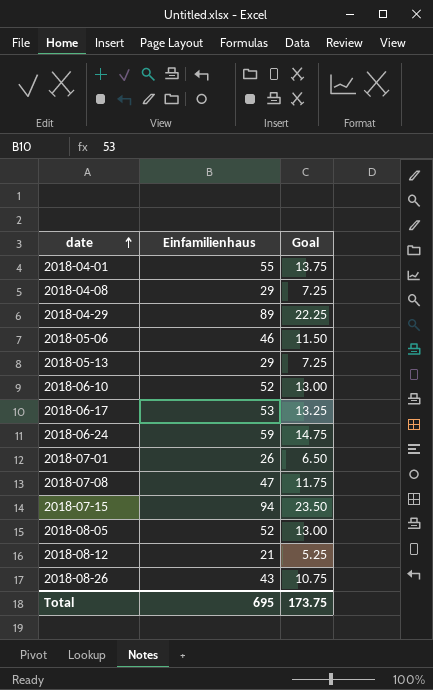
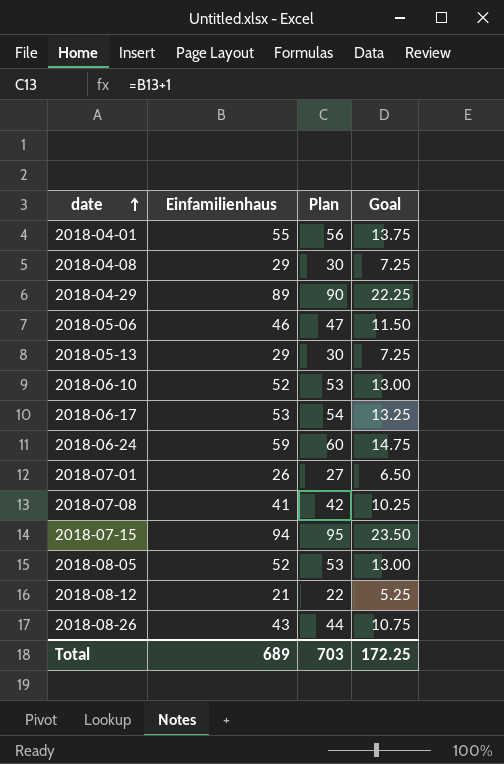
column Plan | formula: none -> [Einfamilienhaus] + 1
2018-07-08 | Einfamilienhaus: 47 -> 41
2018-07-08 | Goal: 11.75 -> 10.25
Total | Einfamilienhaus: 695 -> 689
Total | Goal: 173.75 -> 172.25

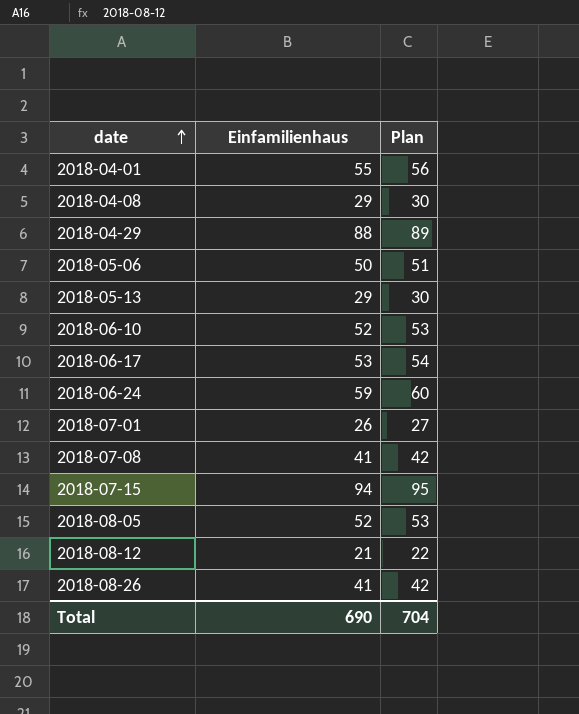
column Goal | formula: [Einfamilienhaus] * 0.25 -> none
2018-04-29 | Einfamilienhaus: 89 -> 88
2018-04-29 | Plan: 90 -> 89
2018-05-06 | Einfamilienhaus: 46 -> 50
2018-05-06 | Plan: 47 -> 51
2018-08-26 | Einfamilienhaus: 43 -> 41
2018-08-26 | Plan: 44 -> 42
Total | Einfamilienhaus: 689 -> 690
Total | Plan: 703 -> 704

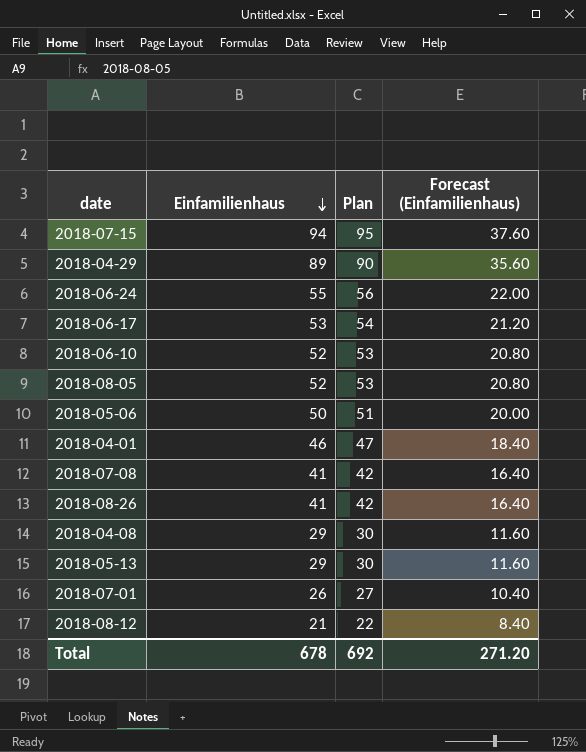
row order: date ascending -> Einfamilienhaus descending
column Forecast (Einfamilienhaus) | formula: none -> [Einfamilienhaus] * 0.4
2018-04-29 | Einfamilienhaus: 88 -> 89
2018-04-29 | Plan: 89 -> 90
2018-06-24 | Einfamilienhaus: 59 -> 55
2018-06-24 | Plan: 60 -> 56
2018-04-01 | Einfamilienhaus: 55 -> 46
2018-04-01 | Plan: 56 -> 47
Total | Einfamilienhaus: 690 -> 678
Total | Plan: 704 -> 692

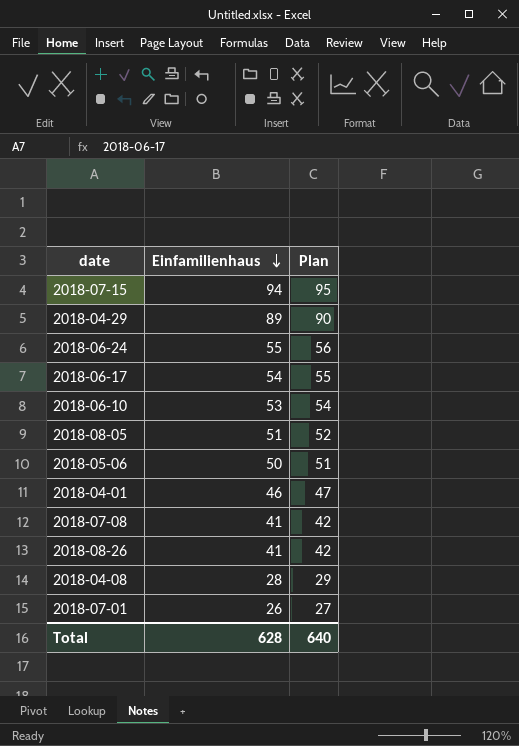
column Forecast (Einfamilienhaus) | formula: [Einfamilienhaus] * 0.4 -> none
row 2018-05-13: 29 | 30 | 11.60 -> none
row 2018-08-12: 21 | 22 | 8.40 -> none
2018-06-17 | Einfamilienhaus: 53 -> 54
2018-06-17 | Plan: 54 -> 55
2018-06-10 | Einfamilienhaus: 52 -> 53
2018-06-10 | Plan: 53 -> 54
2018-08-05 | Einfamilienhaus: 52 -> 51
2018-08-05 | Plan: 53 -> 52
2018-04-08 | Einfamilienhaus: 29 -> 28
2018-04-08 | Plan: 30 -> 29
Total | Einfamilienhaus: 678 -> 628
Total | Plan: 692 -> 640

